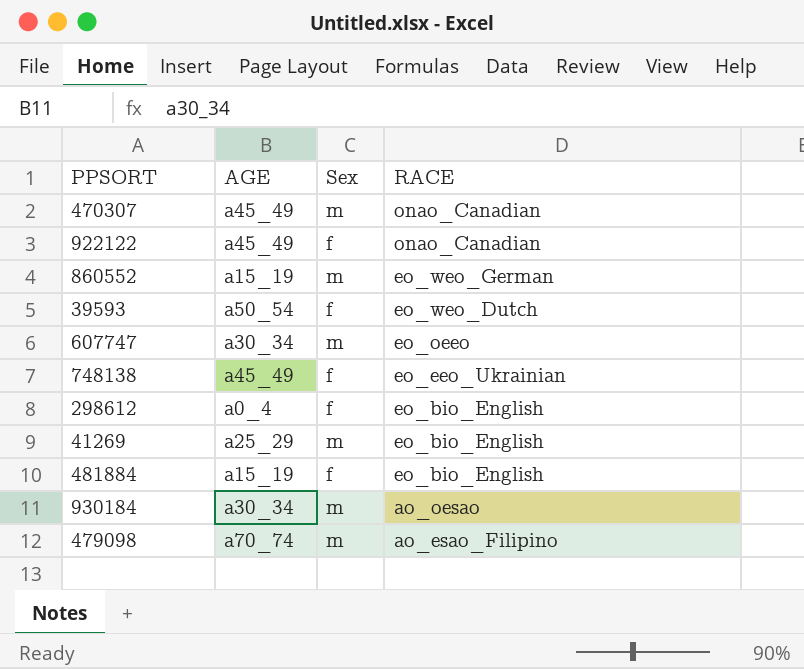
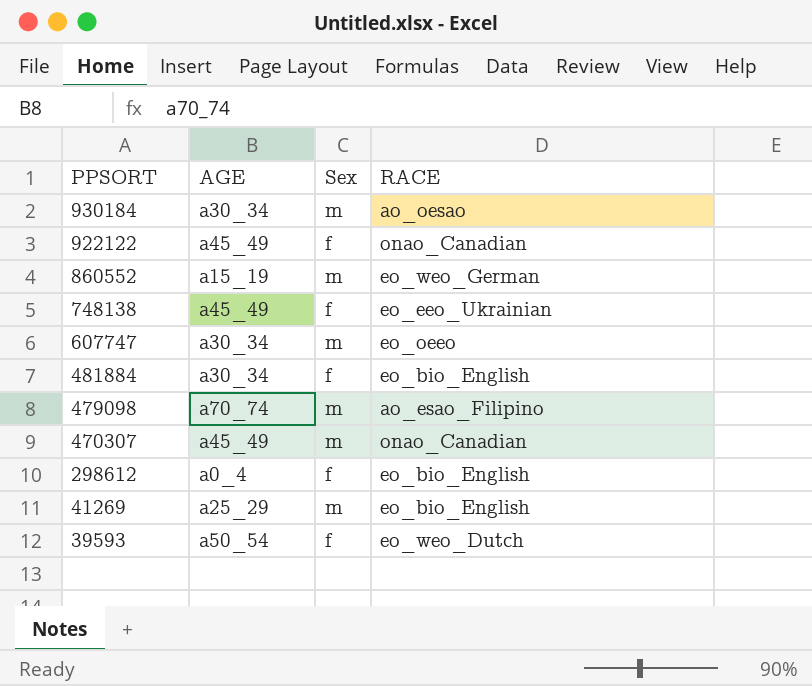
row order: RACE descending -> PPSORT descending
481884 | AGE: a15_19 -> a30_34

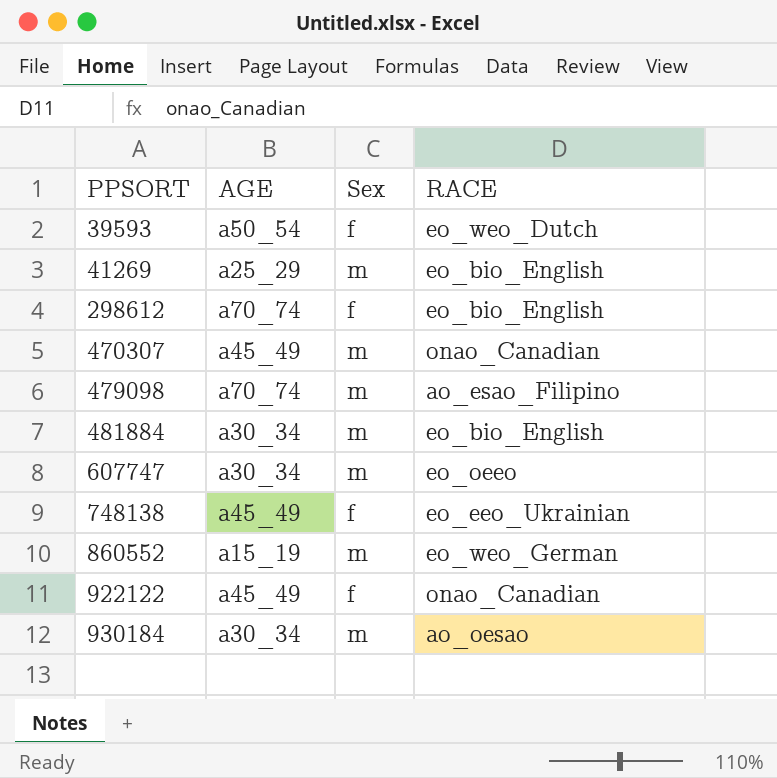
row order: PPSORT descending -> PPSORT ascending
298612 | AGE: a0_4 -> a70_74
481884 | Sex: f -> m

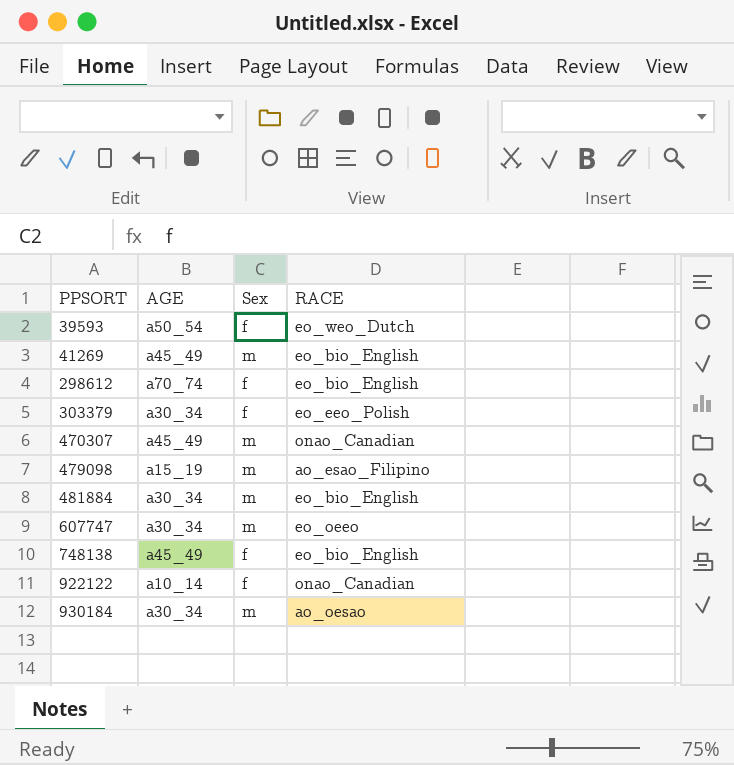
row 860552: a15_19 | m | eo_weo_German -> none
41269 | AGE: a25_29 -> a45_49
row 303379: none -> a30_34 | f | eo_eeo_Polish
479098 | AGE: a70_74 -> a15_19
748138 | RACE: eo_eeo_Ukrainian -> eo_bio_English
922122 | AGE: a45_49 -> a10_14

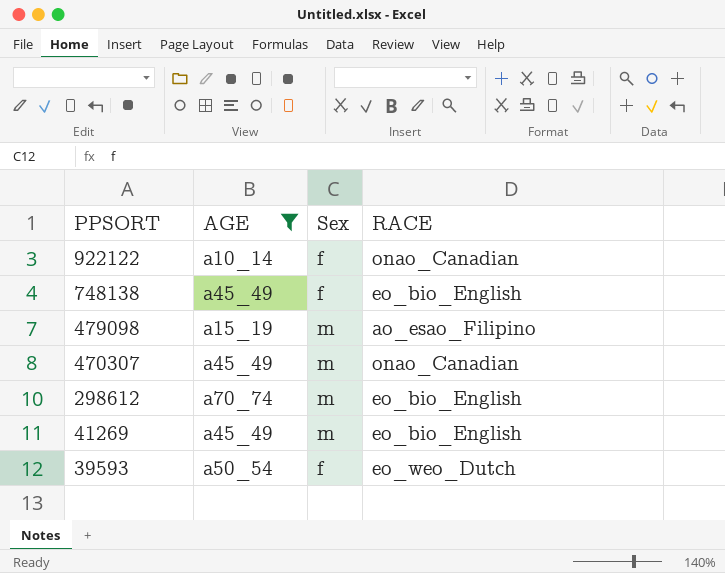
filter: none -> AGE != a30_34
row order: PPSORT ascending -> PPSORT descending
298612 | Sex: f -> m

